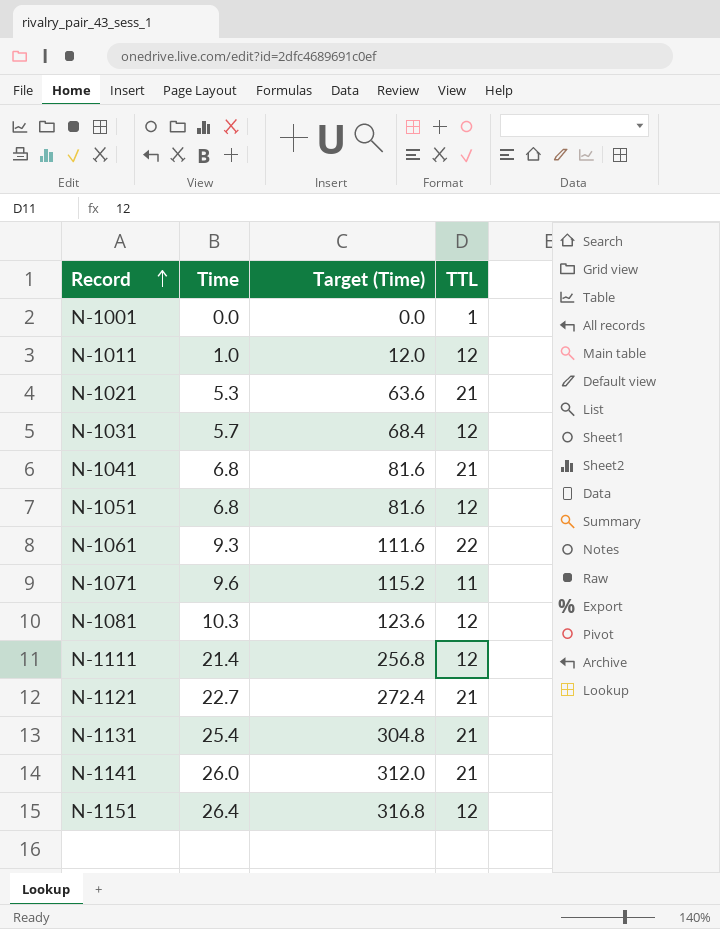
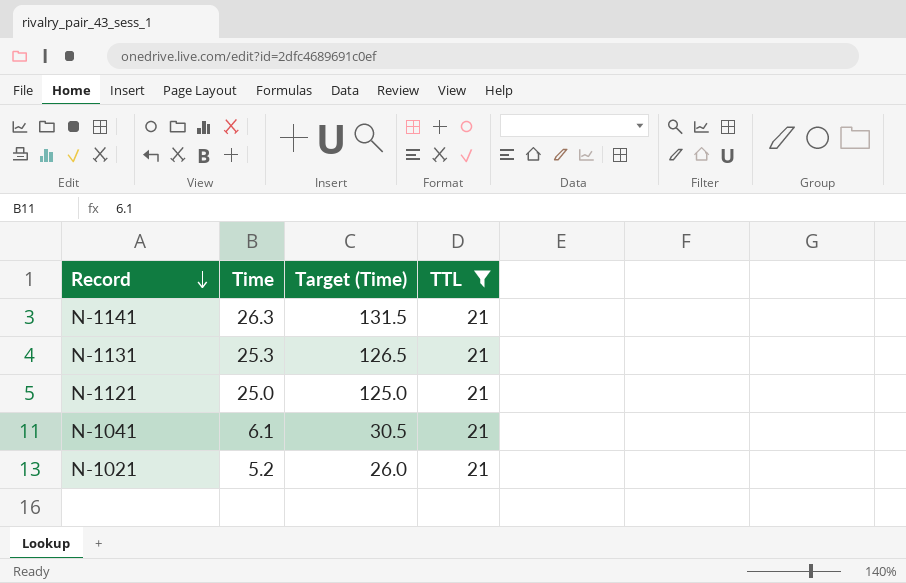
filter: none -> TTL = 21
row order: Record ascending -> Record descending
column Target (Time) | formula: [Time] * 12 -> [Time] * 5
N-1141 | Time: 26.0 -> 26.3
N-1131 | Time: 25.4 -> 25.3
N-1121 | Time: 22.7 -> 25.0
N-1041 | Time: 6.8 -> 6.1
N-1021 | Time: 5.3 -> 5.2

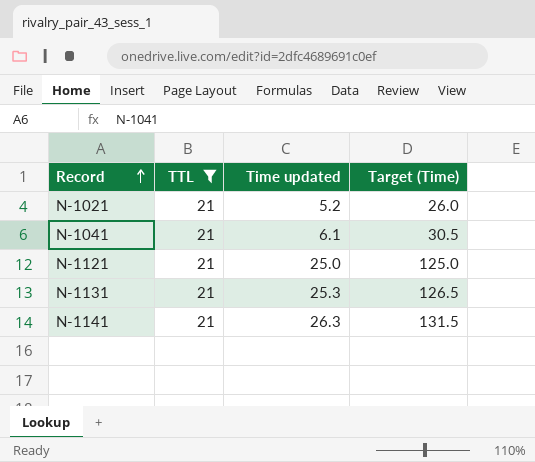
row order: Record descending -> Record ascending
column TTL | position: 4 -> 2
column name: Time -> Time updated

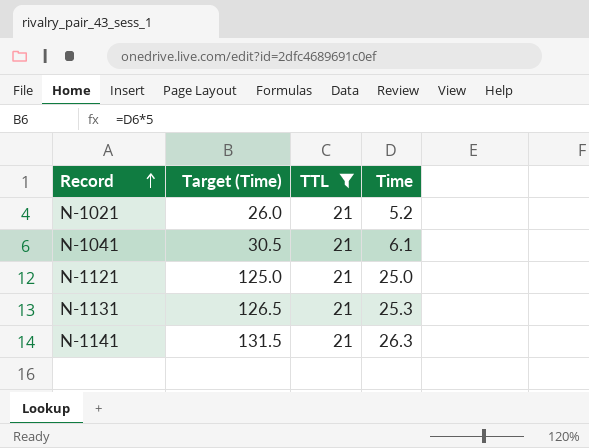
column Target (Time) | position: 4 -> 2
column name: Time updated -> Time

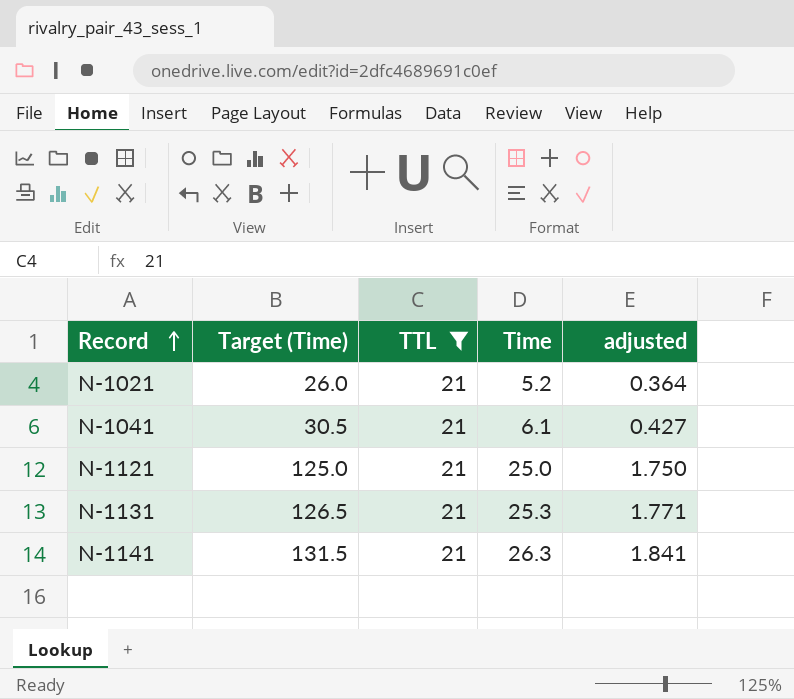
column adjusted | formula: none -> [Time] * 0.07

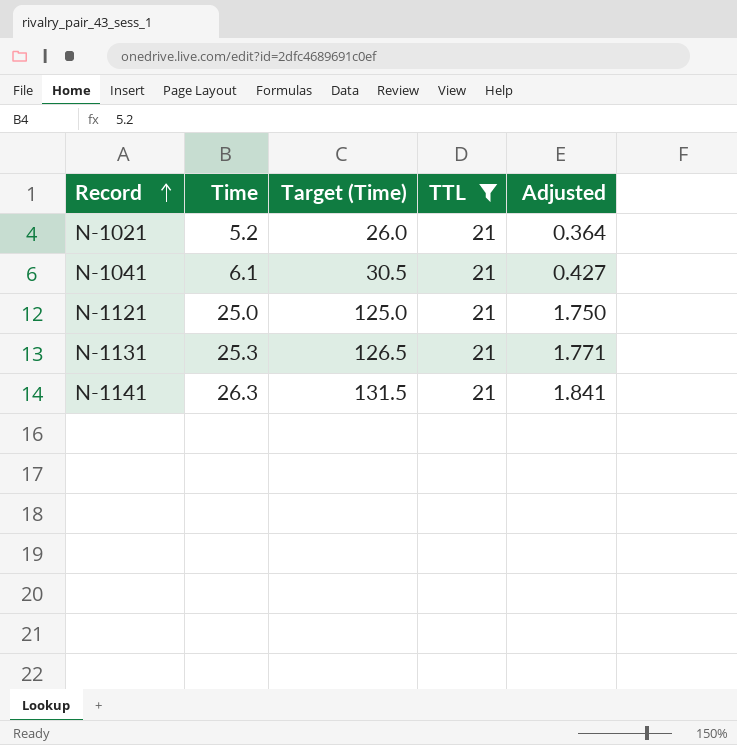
column Time | position: 4 -> 2
column name: adjusted -> Adjusted

